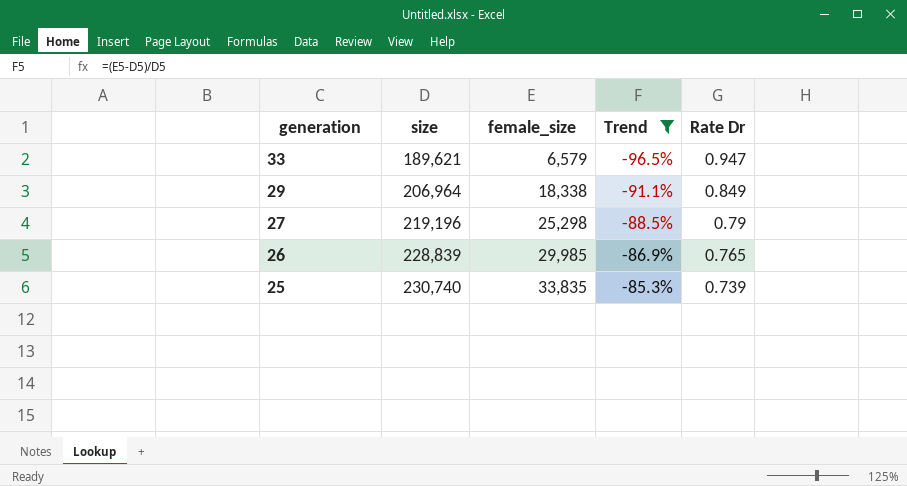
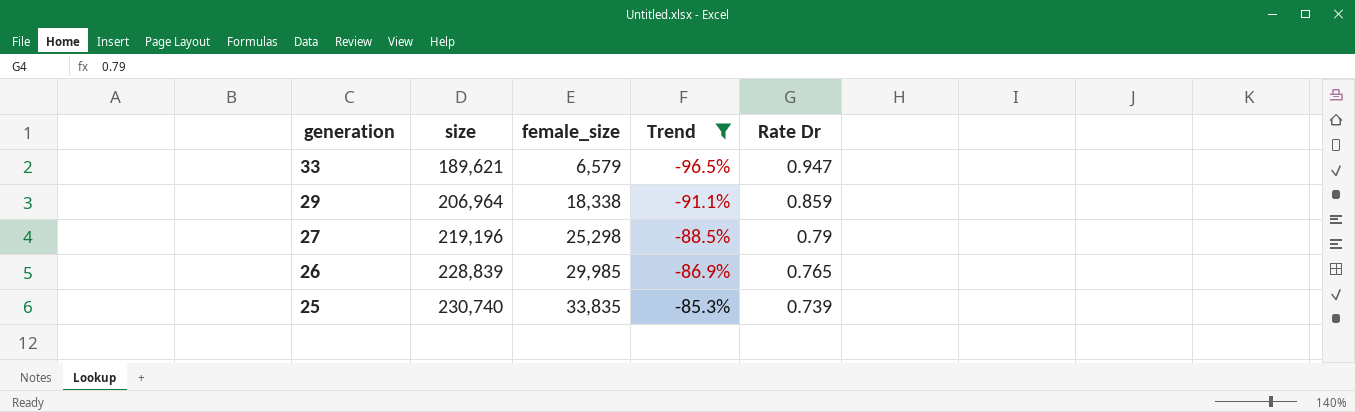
29 | Rate Dr: 0.849 -> 0.859

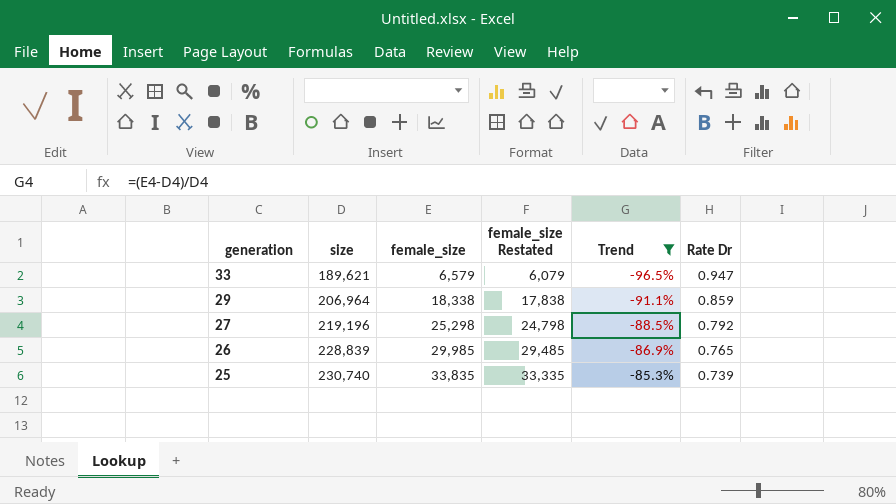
column female_size Restated | formula: none -> [female_size] - 500
27 | Rate Dr: 0.79 -> 0.792

